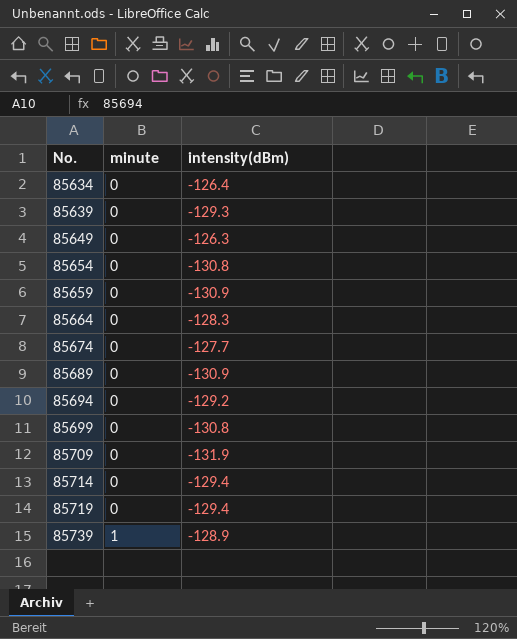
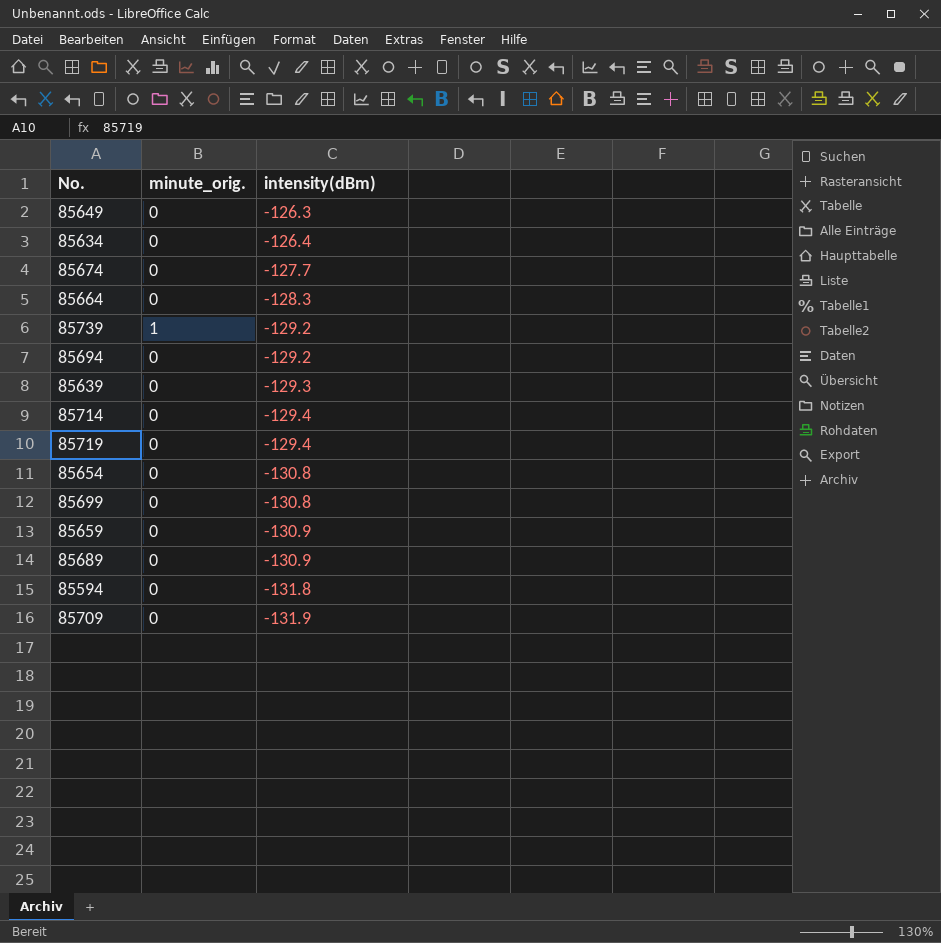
row order: No. ascending -> intensity(dBm) descending
column name: minute -> minute_orig.
85739 | intensity(dBm): -128.9 -> -129.2
row 85594: none -> 0 | -131.8

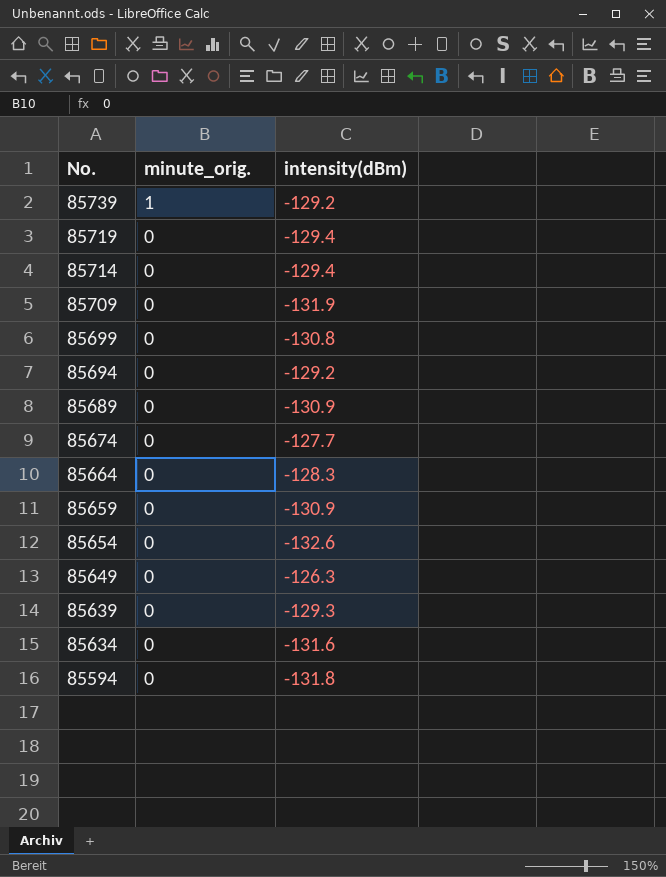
row order: intensity(dBm) descending -> No. descending
85654 | intensity(dBm): -130.8 -> -132.6
85634 | intensity(dBm): -126.4 -> -131.6

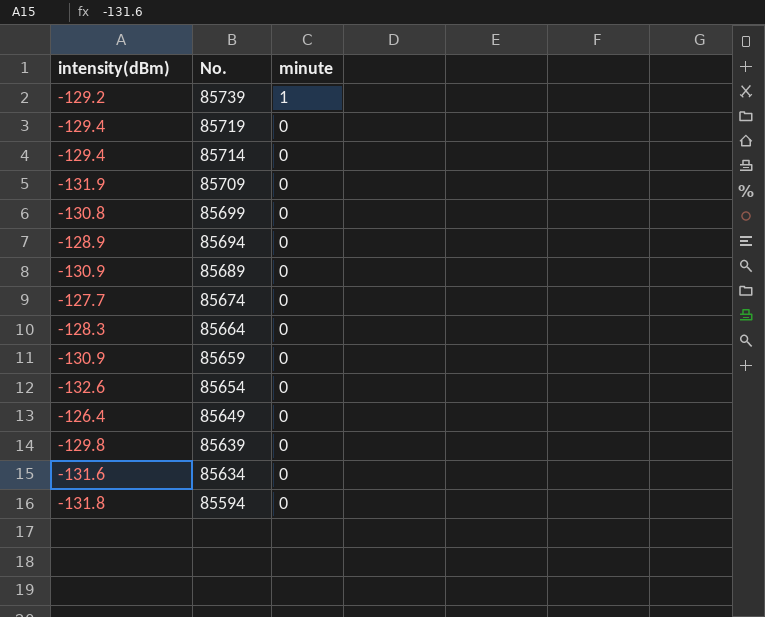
column intensity(dBm) | position: 3 -> 1
column name: minute_orig. -> minute
85694 | intensity(dBm): -129.2 -> -128.9
85649 | intensity(dBm): -126.3 -> -126.4
85639 | intensity(dBm): -129.3 -> -129.8

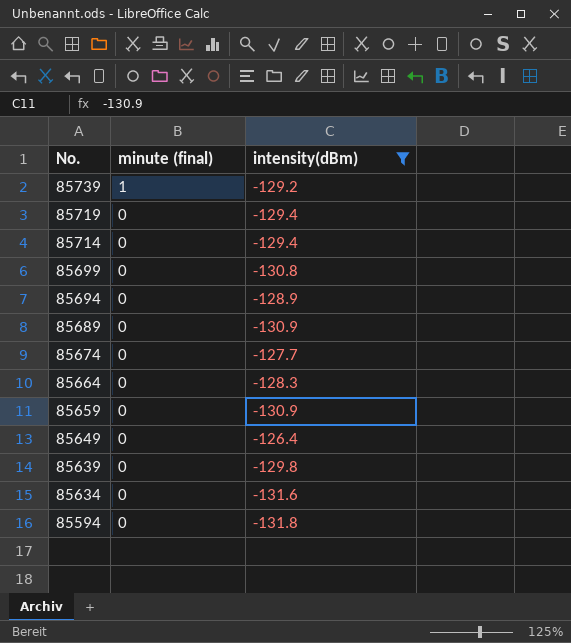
filter: none -> intensity(dBm) >= -131.8
column name: minute -> minute (final)
column intensity(dBm) | position: 1 -> 3

